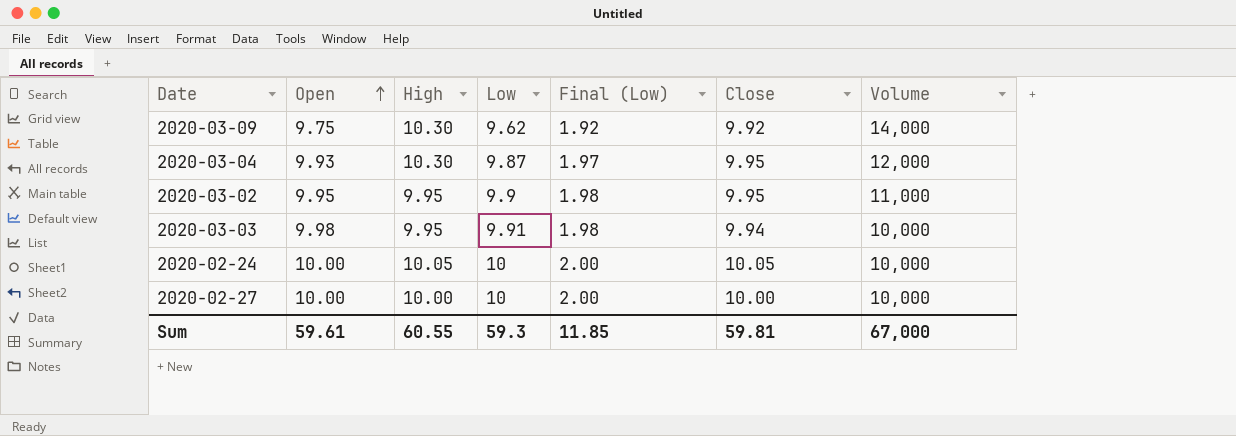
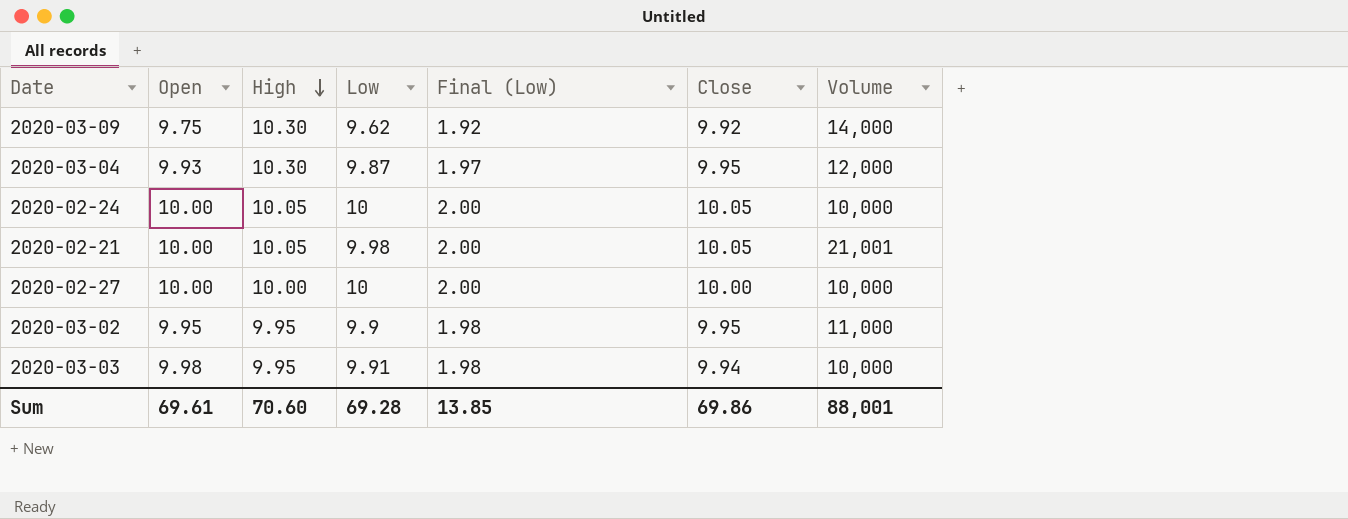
row order: Open ascending -> High descending
row 2020-02-21: none -> 10.00 | 10.05 | 9.98 | 2.00 | 10.05 | 21,001
Sum | Open: 59.61 -> 69.61
Sum | High: 60.55 -> 70.60
Sum | Low: 59.3 -> 69.28
Sum | Final (Low): 11.85 -> 13.85
Sum | Close: 59.81 -> 69.86
Sum | Volume: 67,000 -> 88,001

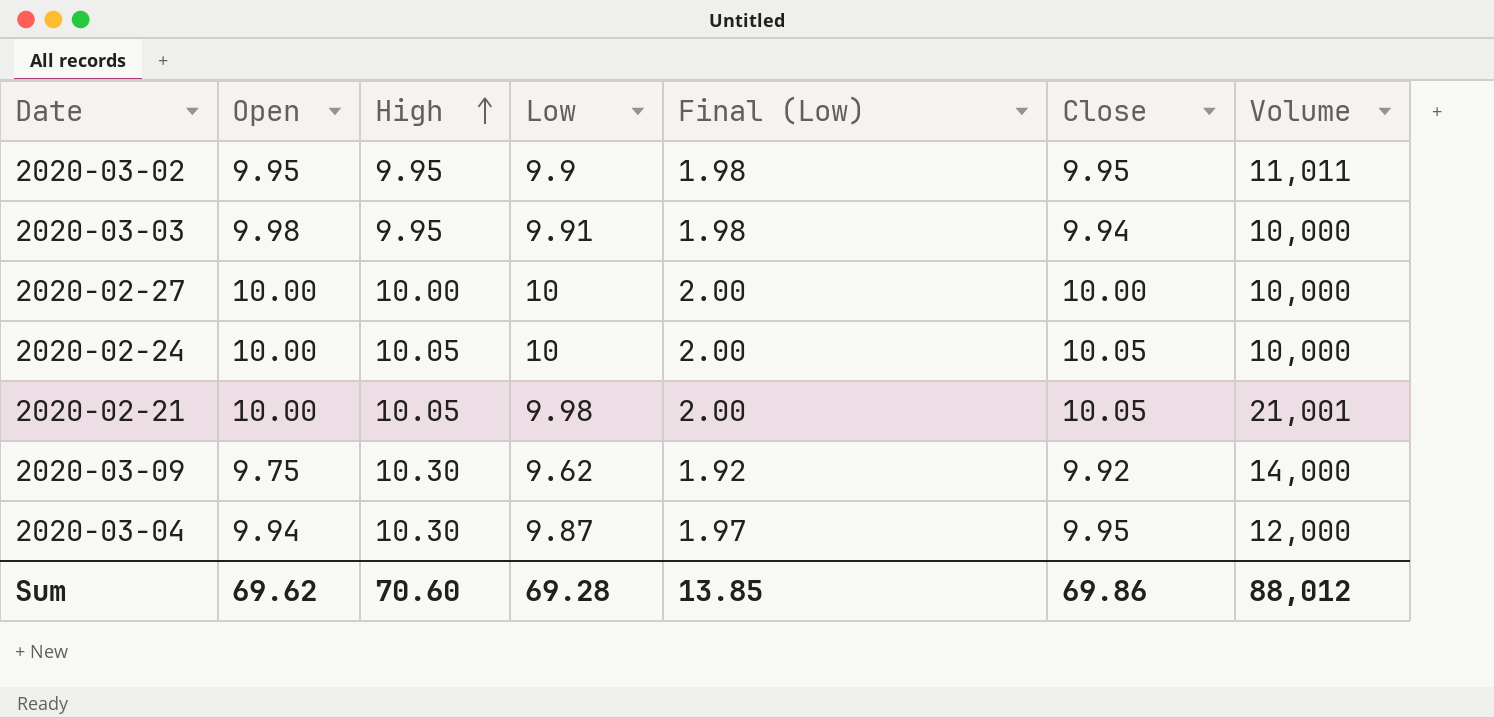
row order: High descending -> High ascending
2020-03-02 | Volume: 11,000 -> 11,011
2020-03-04 | Open: 9.93 -> 9.94
Sum | Open: 69.61 -> 69.62
Sum | Volume: 88,001 -> 88,012

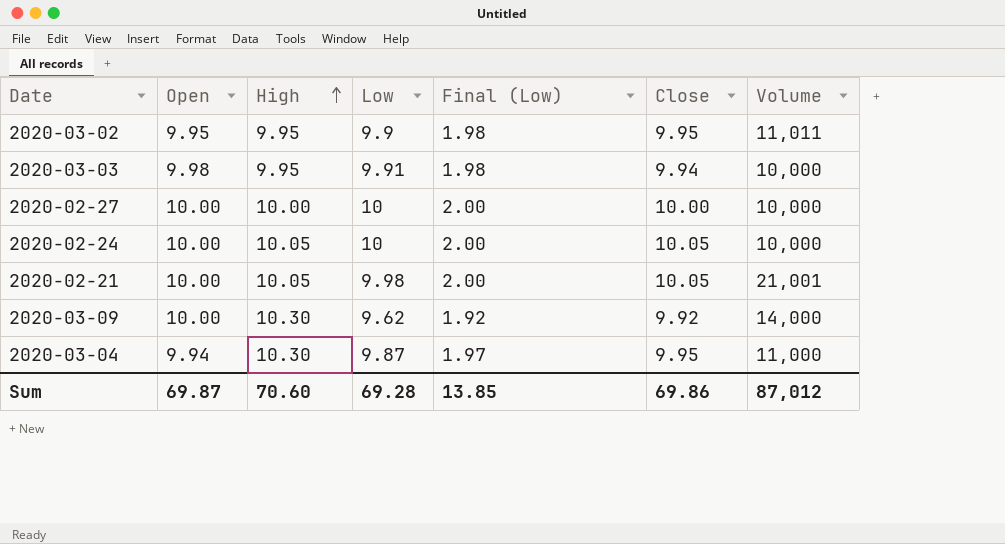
2020-03-09 | Open: 9.75 -> 10.00
2020-03-04 | Volume: 12,000 -> 11,000
Sum | Open: 69.62 -> 69.87
Sum | Volume: 88,012 -> 87,012

